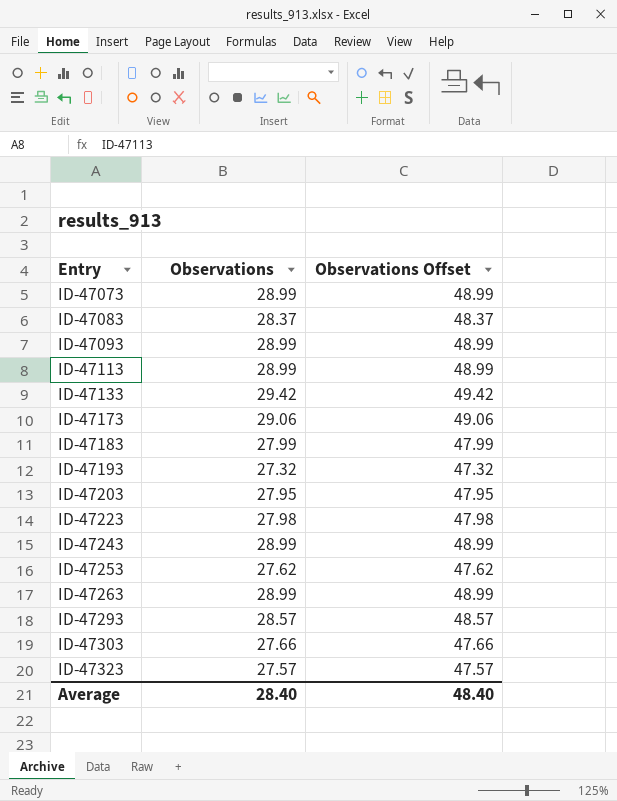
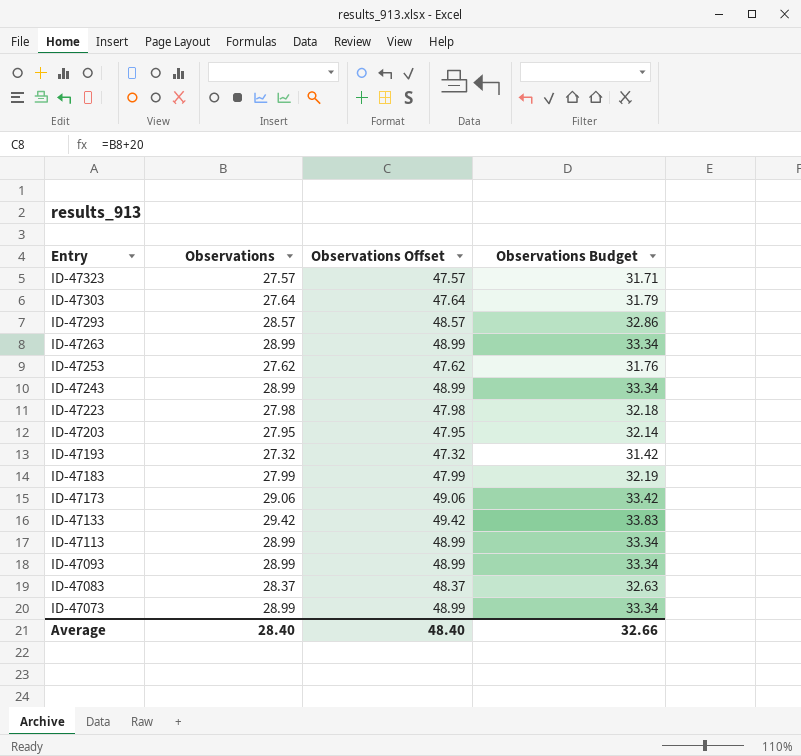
row order: Entry ascending -> Entry descending
column Observations Budget | formula: none -> [Observations] * 1.15
ID-47303 | Observations: 27.66 -> 27.64
ID-47303 | Observations Offset: 47.66 -> 47.64

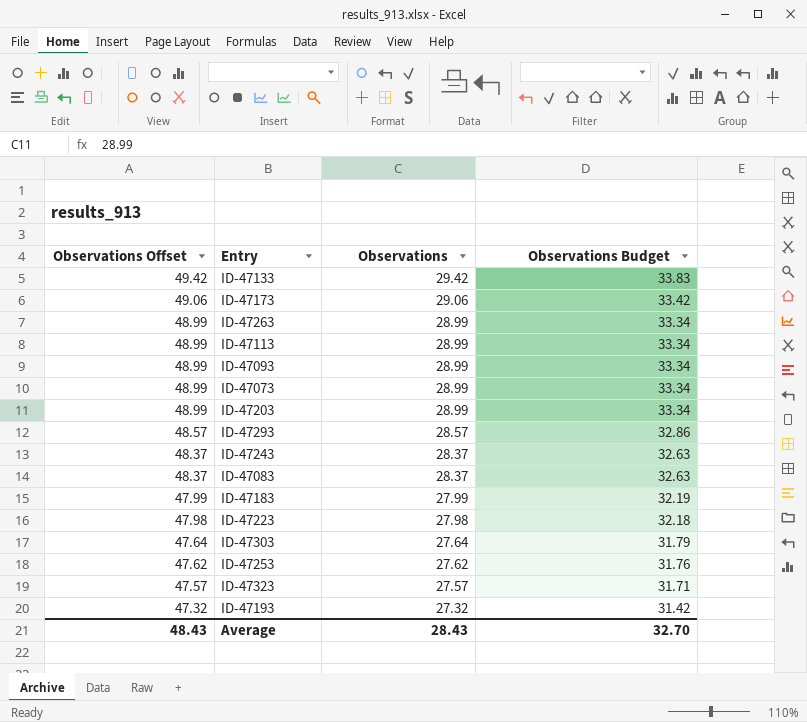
row order: Entry descending -> Observations Offset descending
column Observations Offset | position: 3 -> 1
ID-47203 | Observations Offset: 47.95 -> 48.99
ID-47203 | Observations: 27.95 -> 28.99
ID-47203 | Observations Budget: 32.14 -> 33.34
ID-47243 | Observations Offset: 48.99 -> 48.37
ID-47243 | Observations: 28.99 -> 28.37
ID-47243 | Observations Budget: 33.34 -> 32.63
Average | Observations Offset: 48.40 -> 48.43
Average | Observations: 28.40 -> 28.43
Average | Observations Budget: 32.66 -> 32.70

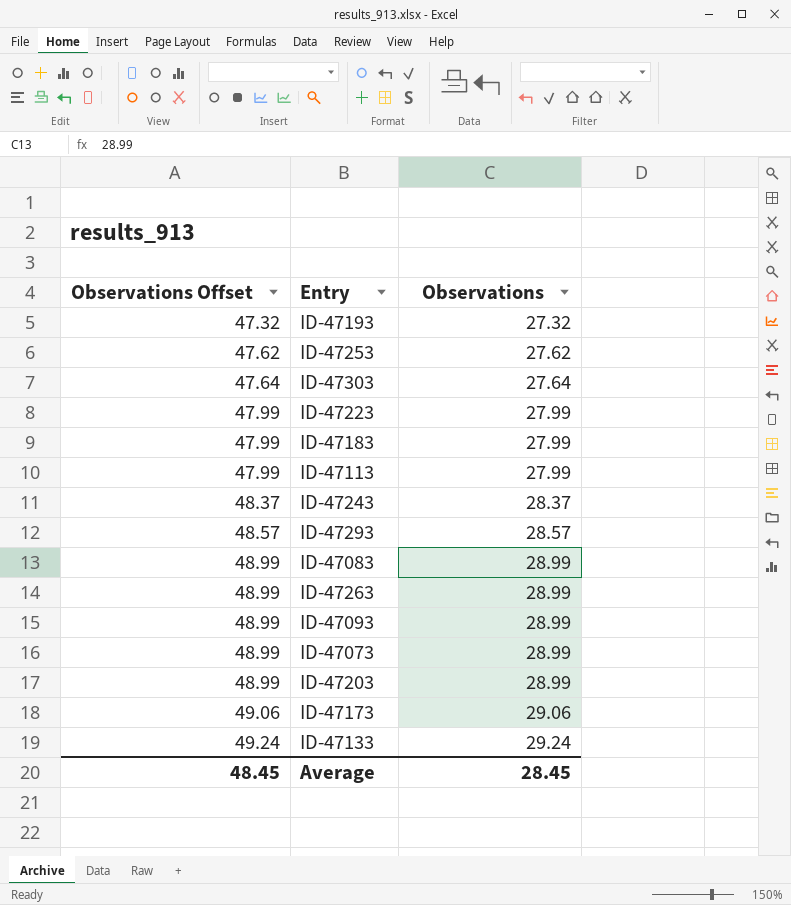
row order: Observations Offset descending -> Observations Offset ascending
column Observations Budget | formula: [Observations] * 1.15 -> none
row ID-47323: 47.57 | 27.57 | 31.71 -> none
ID-47223 | Observations Offset: 47.98 -> 47.99
ID-47223 | Observations: 27.98 -> 27.99
ID-47113 | Observations Offset: 48.99 -> 47.99
ID-47113 | Observations: 28.99 -> 27.99
ID-47083 | Observations Offset: 48.37 -> 48.99
ID-47083 | Observations: 28.37 -> 28.99
ID-47133 | Observations Offset: 49.42 -> 49.24
ID-47133 | Observations: 29.42 -> 29.24
Average | Observations Offset: 48.43 -> 48.45
Average | Observations: 28.43 -> 28.45

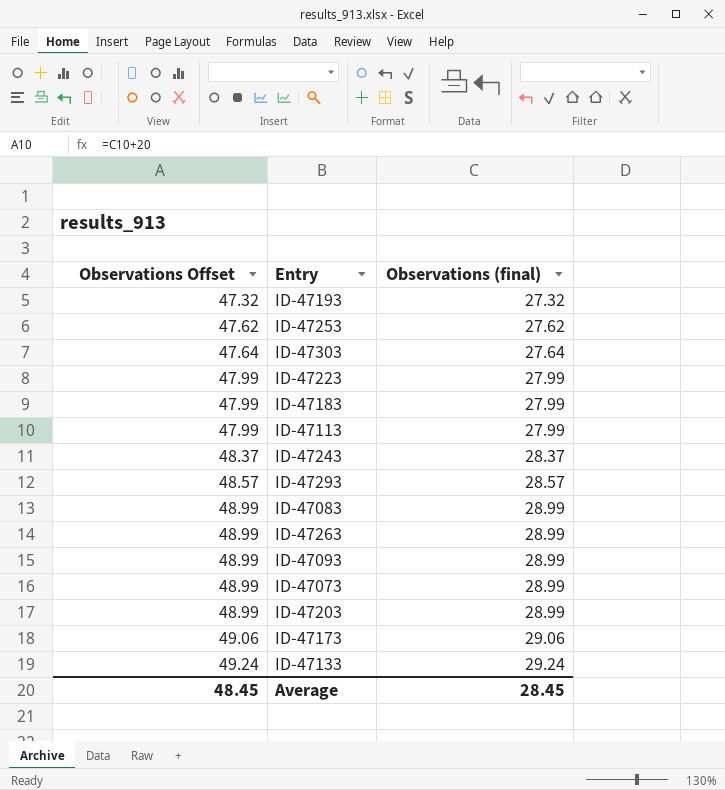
column name: Observations -> Observations (final)

